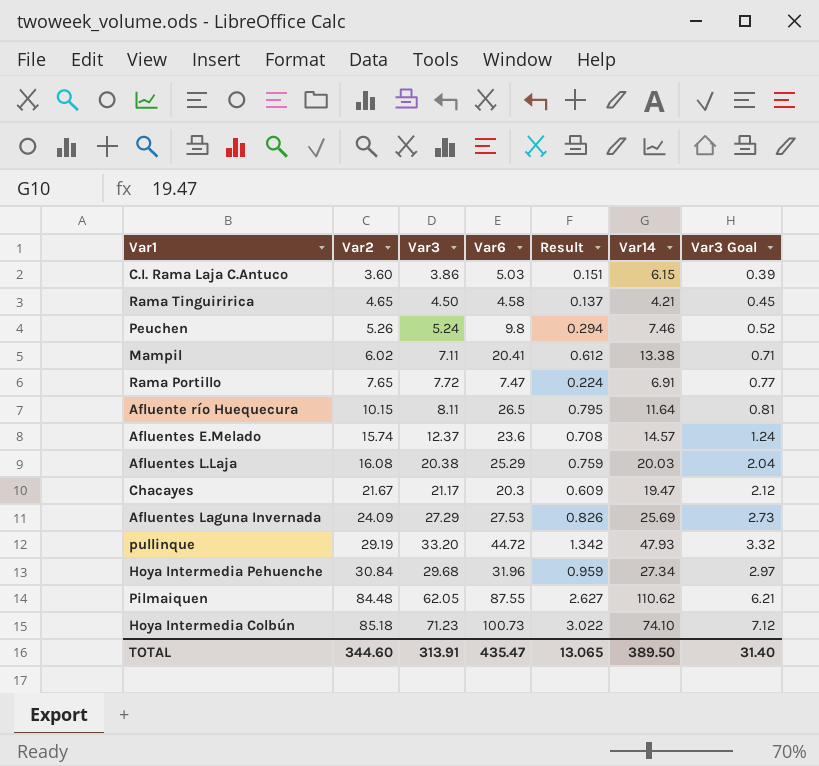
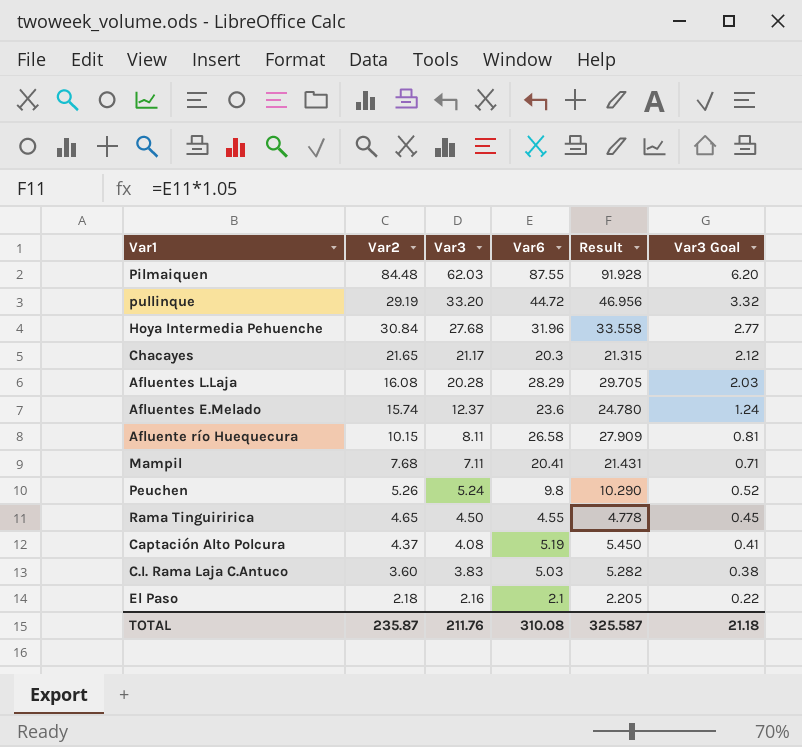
row order: Var2 ascending -> Var3 descending
column Var14 | position: 6 -> none
column Result | formula: [Var6] * 0.03 -> [Var6] * 1.05
row Rama Portillo: 7.65 | 7.72 | 7.47 | 0.224 | 6.91 | 0.77 -> none
row Afluentes Laguna Invernada: 24.09 | 27.29 | 27.53 | 0.826 | 25.69 | 2.73 -> none
row Hoya Intermedia Colbún: 85.18 | 71.23 | 100.73 | 3.022 | 74.10 | 7.12 -> none
Pilmaiquen | Var3: 62.05 -> 62.03
Pilmaiquen | Var3 Goal: 6.21 -> 6.20
Hoya Intermedia Pehuenche | Var3: 29.68 -> 27.68
Hoya Intermedia Pehuenche | Var3 Goal: 2.97 -> 2.77
Chacayes | Var2: 21.67 -> 21.65
Afluentes L.Laja | Var3: 20.38 -> 20.28
Afluentes L.Laja | Var6: 25.29 -> 28.29
Afluentes L.Laja | Var3 Goal: 2.04 -> 2.03
Afluente río Huequecura | Var6: 26.5 -> 26.58
Mampil | Var2: 6.02 -> 7.68
Rama Tinguiririca | Var6: 4.58 -> 4.55
row Captación Alto Polcura: none -> 4.37 | 4.08 | 5.19 | 5.450 | 0.41
C.I. Rama Laja C.Antuco | Var3: 3.86 -> 3.83
C.I. Rama Laja C.Antuco | Var3 Goal: 0.39 -> 0.38
row El Paso: none -> 2.18 | 2.16 | 2.1 | 2.205 | 0.22
TOTAL | Var2: 344.60 -> 235.87
TOTAL | Var3: 313.91 -> 211.76
TOTAL | Var6: 435.47 -> 310.08
TOTAL | Result: 13.065 -> 325.587
TOTAL | Var3 Goal: 31.40 -> 21.18

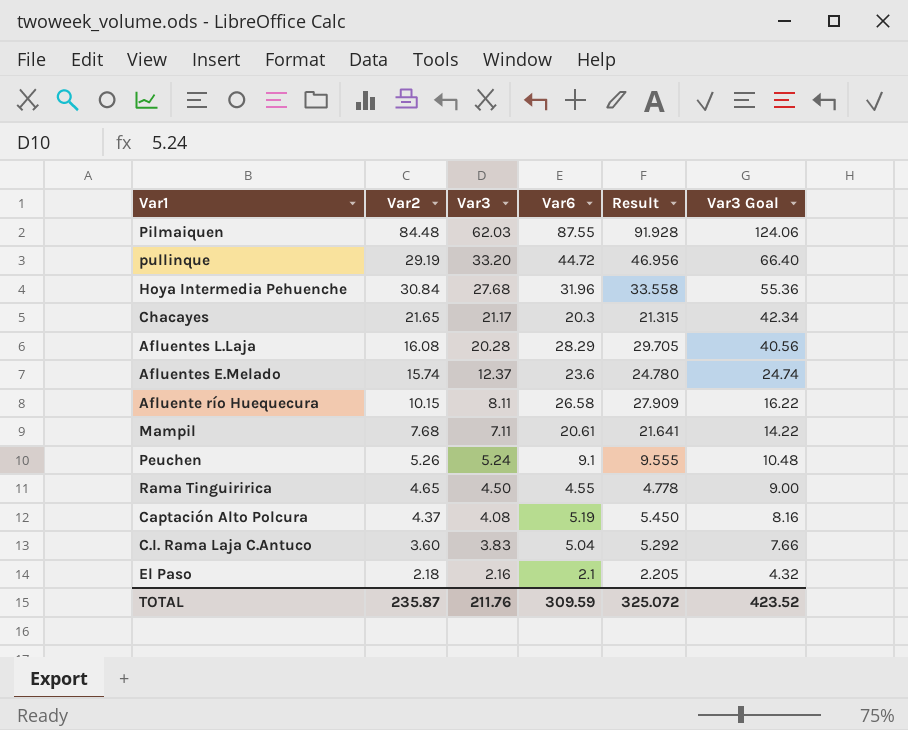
column Var3 Goal | formula: [Var3] * 0.1 -> [Var3] * 2
Mampil | Var6: 20.41 -> 20.61
Mampil | Result: 21.431 -> 21.641
Peuchen | Var6: 9.8 -> 9.1
Peuchen | Result: 10.290 -> 9.555
C.I. Rama Laja C.Antuco | Var6: 5.03 -> 5.04
C.I. Rama Laja C.Antuco | Result: 5.282 -> 5.292
TOTAL | Var6: 310.08 -> 309.59
TOTAL | Result: 325.587 -> 325.072
TOTAL | Var3 Goal: 21.18 -> 423.52

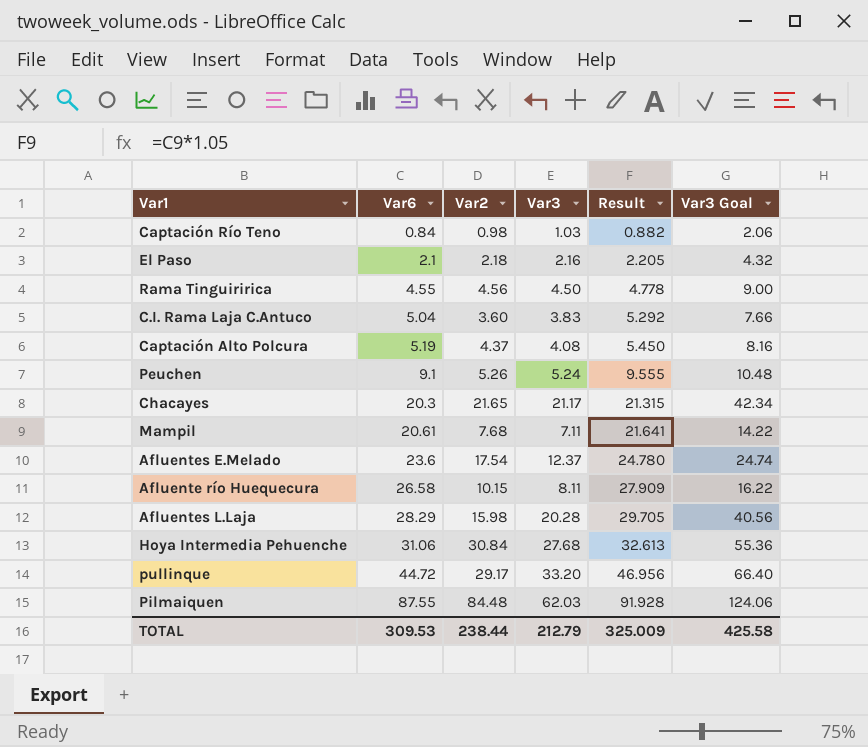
row order: Var3 descending -> Var6 ascending
column Var6 | position: 4 -> 2
row Captación Río Teno: none -> 0.84 | 0.98 | 1.03 | 0.882 | 2.06
Rama Tinguiririca | Var2: 4.65 -> 4.56
Afluentes E.Melado | Var2: 15.74 -> 17.54
Afluentes L.Laja | Var2: 16.08 -> 15.98
Hoya Intermedia Pehuenche | Var6: 31.96 -> 31.06
Hoya Intermedia Pehuenche | Result: 33.558 -> 32.613
pullinque | Var2: 29.19 -> 29.17
TOTAL | Var6: 309.59 -> 309.53
TOTAL | Var2: 235.87 -> 238.44
TOTAL | Var3: 211.76 -> 212.79
TOTAL | Result: 325.072 -> 325.009
TOTAL | Var3 Goal: 423.52 -> 425.58

